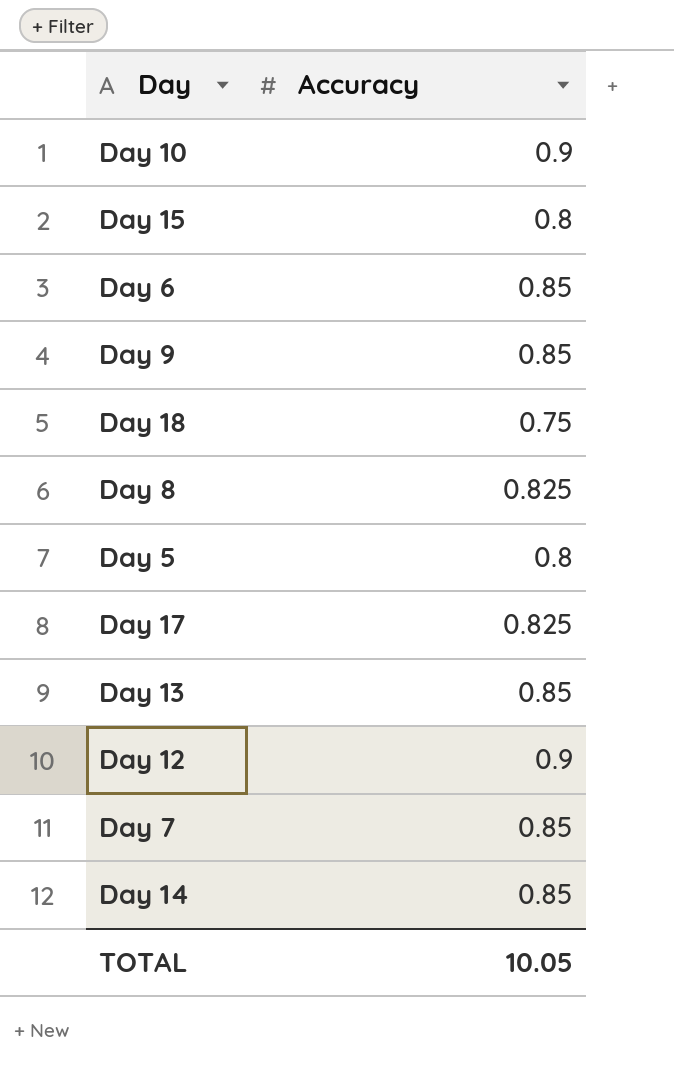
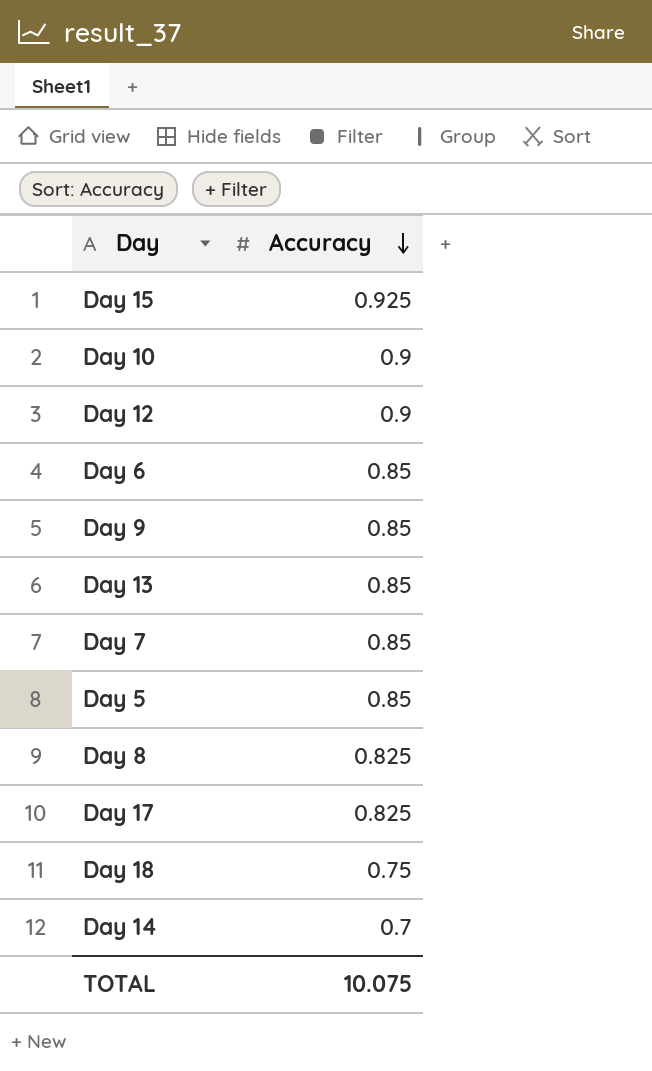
row order: none -> Accuracy descending
Day 15 | Accuracy: 0.8 -> 0.925
Day 5 | Accuracy: 0.8 -> 0.85
Day 14 | Accuracy: 0.85 -> 0.7
TOTAL | Accuracy: 10.05 -> 10.075

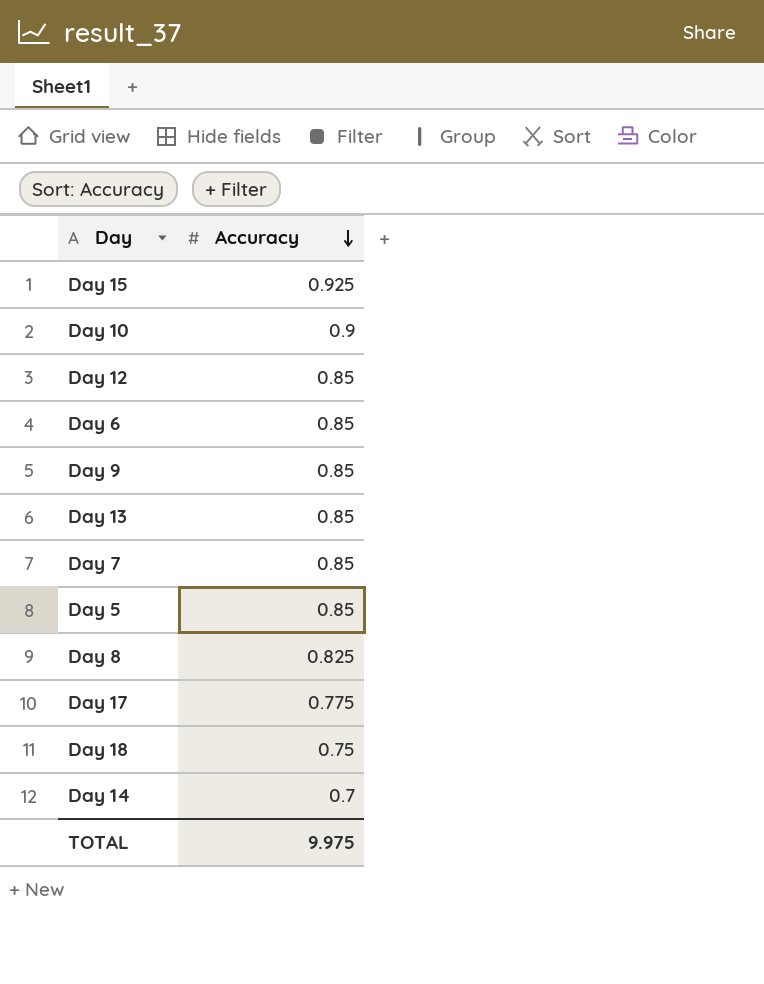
Day 12 | Accuracy: 0.9 -> 0.85
Day 17 | Accuracy: 0.825 -> 0.775
TOTAL | Accuracy: 10.075 -> 9.975

